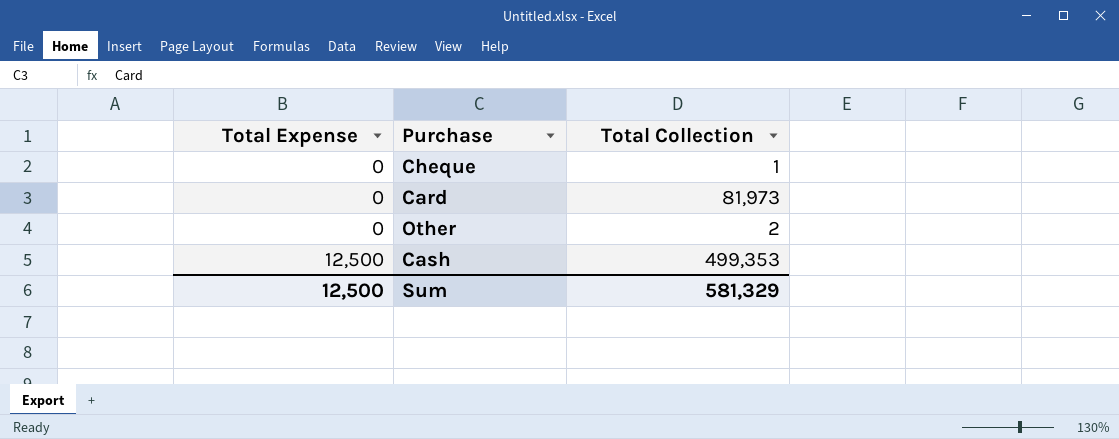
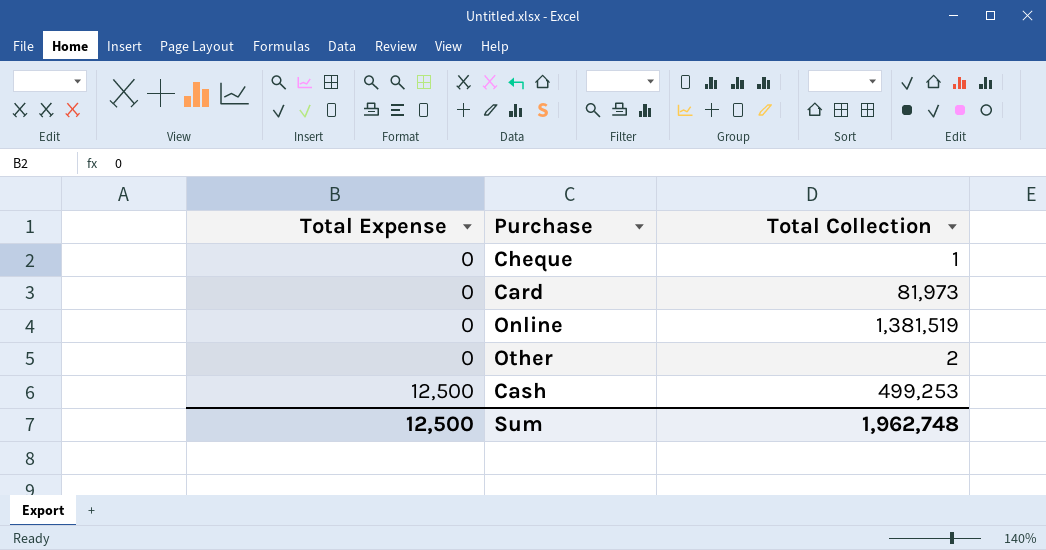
row Online: none -> 0 | 1,381,519
Cash | Total Collection: 499,353 -> 499,253
Sum | Total Collection: 581,329 -> 1,962,748

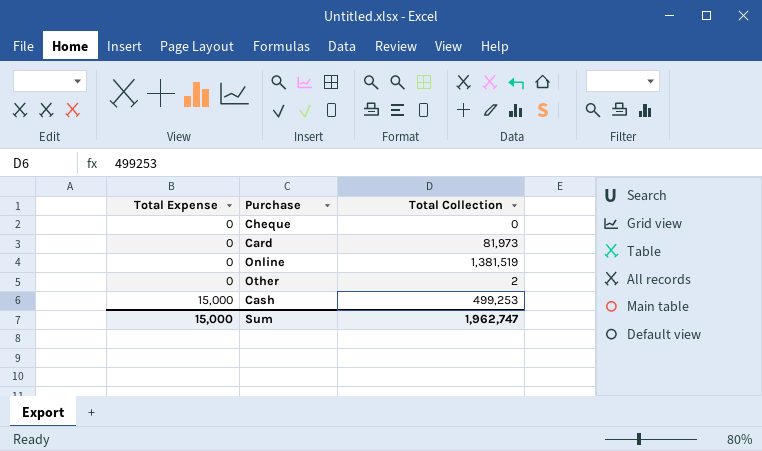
Cheque | Total Collection: 1 -> 0
Cash | Total Expense: 12,500 -> 15,000
Sum | Total Expense: 12,500 -> 15,000
Sum | Total Collection: 1,962,748 -> 1,962,747

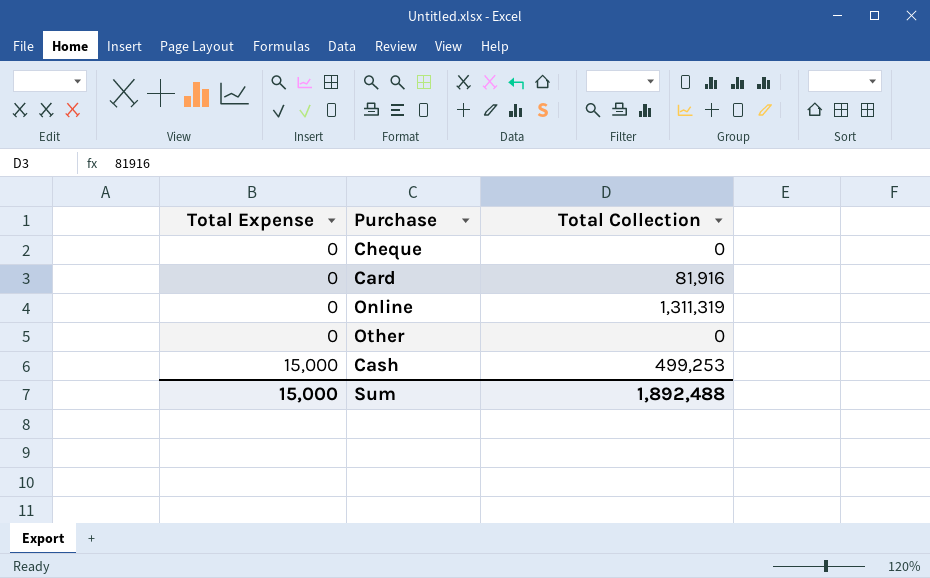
Card | Total Collection: 81,973 -> 81,916
Online | Total Collection: 1,381,519 -> 1,311,319
Other | Total Collection: 2 -> 0
Sum | Total Collection: 1,962,747 -> 1,892,488

